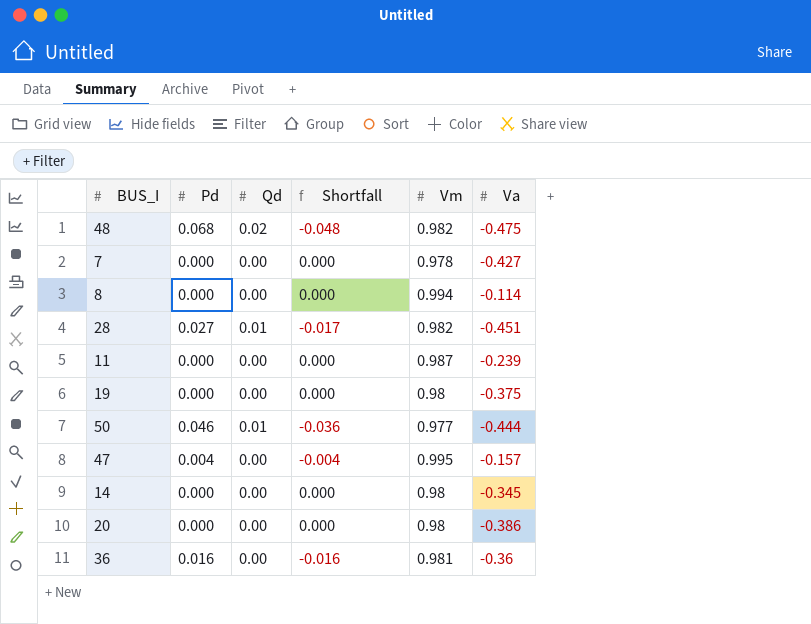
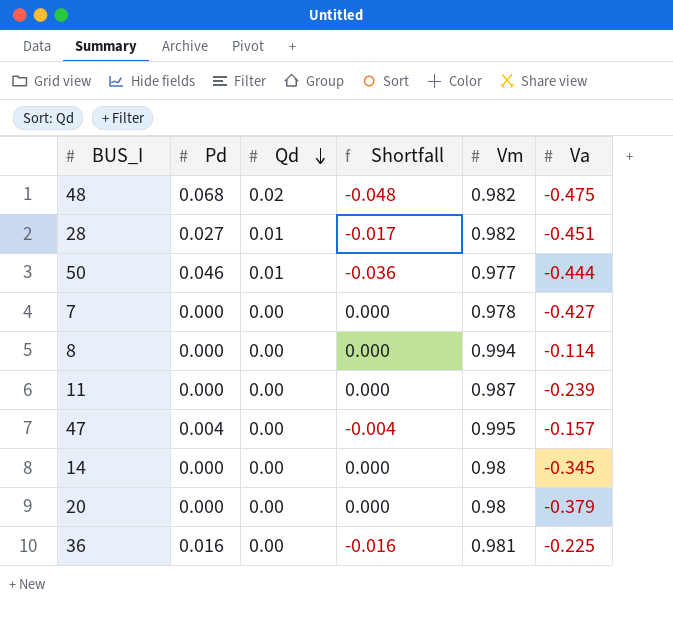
row order: none -> Qd descending
row 19: 0.000 | 0.00 | 0.000 | 0.98 | -0.375 -> none
20 | Va: -0.386 -> -0.379
36 | Va: -0.36 -> -0.225

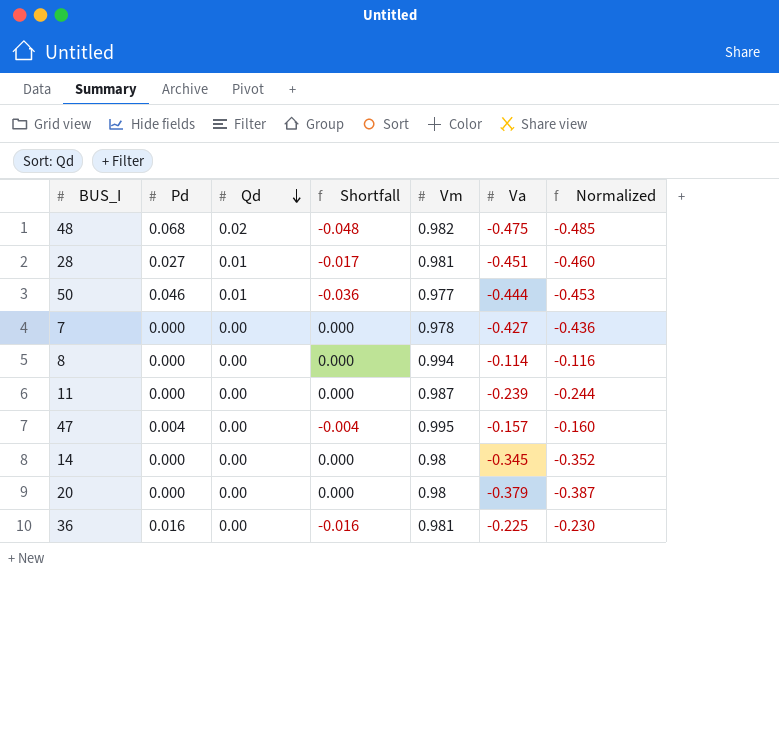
column Normalized | formula: none -> [Va] * 1.02
28 | Vm: 0.982 -> 0.981

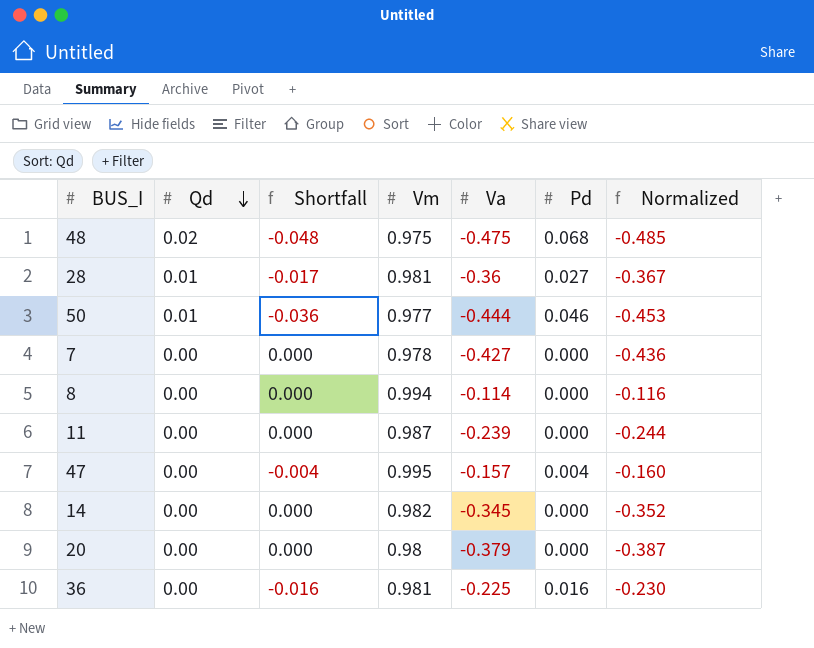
column Pd | position: 2 -> 6
48 | Vm: 0.982 -> 0.975
28 | Va: -0.451 -> -0.36
28 | Normalized: -0.460 -> -0.367
14 | Vm: 0.98 -> 0.982

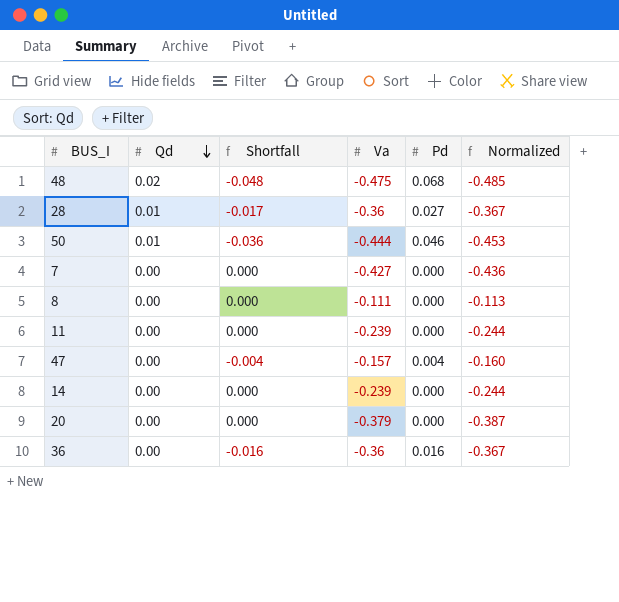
column Vm | position: 4 -> none
8 | Va: -0.114 -> -0.111
8 | Normalized: -0.116 -> -0.113
14 | Va: -0.345 -> -0.239
14 | Normalized: -0.352 -> -0.244
36 | Va: -0.225 -> -0.36
36 | Normalized: -0.230 -> -0.367

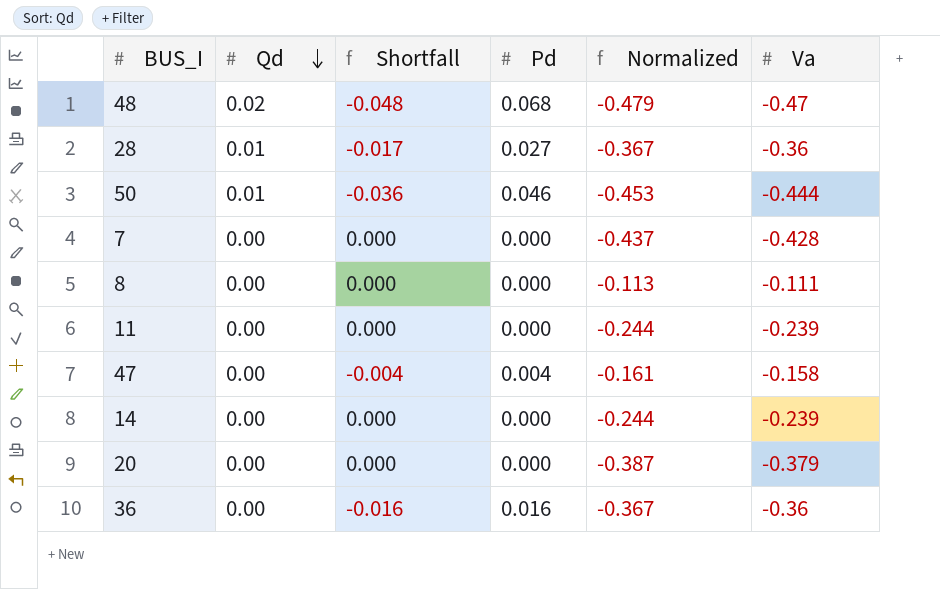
column Va | position: 4 -> 6
48 | Normalized: -0.485 -> -0.479
48 | Va: -0.475 -> -0.47
7 | Normalized: -0.436 -> -0.437
7 | Va: -0.427 -> -0.428
47 | Normalized: -0.160 -> -0.161
47 | Va: -0.157 -> -0.158

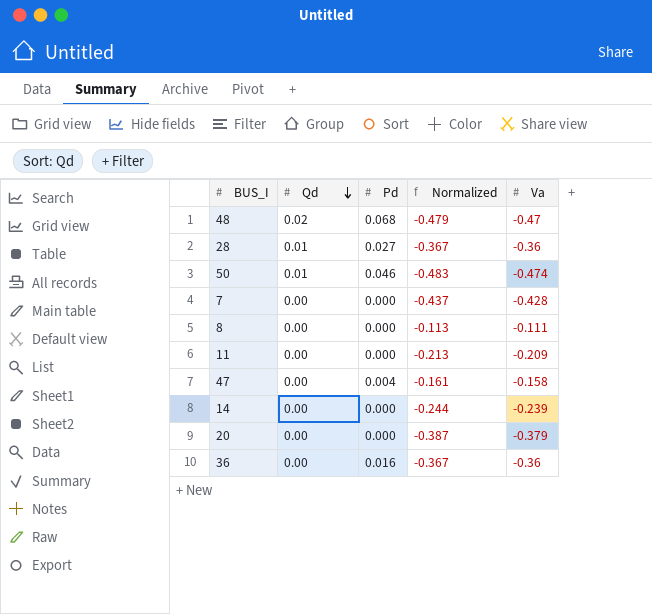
column Shortfall | formula: [Qd] - [Pd] -> none
50 | Normalized: -0.453 -> -0.483
50 | Va: -0.444 -> -0.474
11 | Normalized: -0.244 -> -0.213
11 | Va: -0.239 -> -0.209

